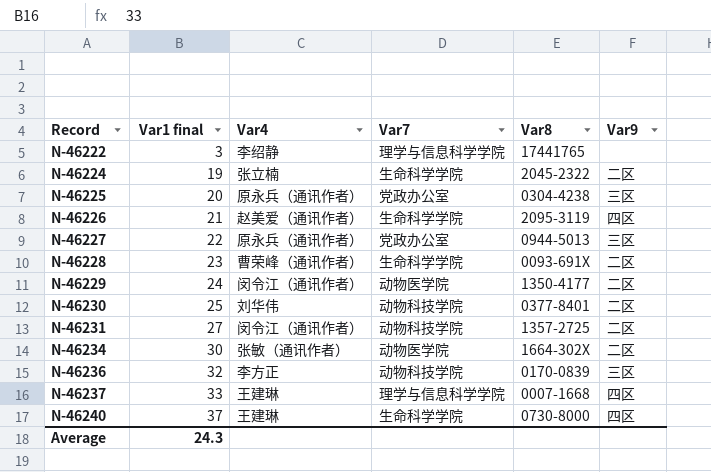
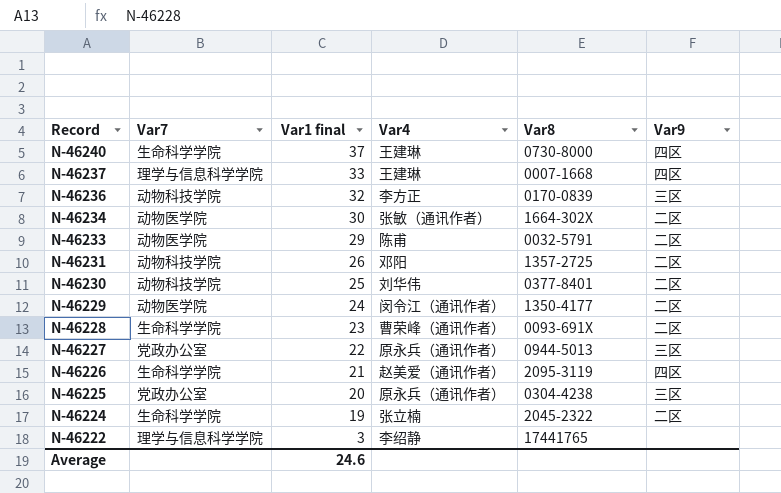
row order: Record ascending -> Record descending
column Var7 | position: 4 -> 2
row N-46233: none -> 动物医学院 | 29 | 陈甫 | 0032-5791 | 二区
N-46231 | Var1 final: 27 -> 26
N-46231 | Var4: 闵令江（通讯作者） -> 邓阳
Average | Var1 final: 24.3 -> 24.6

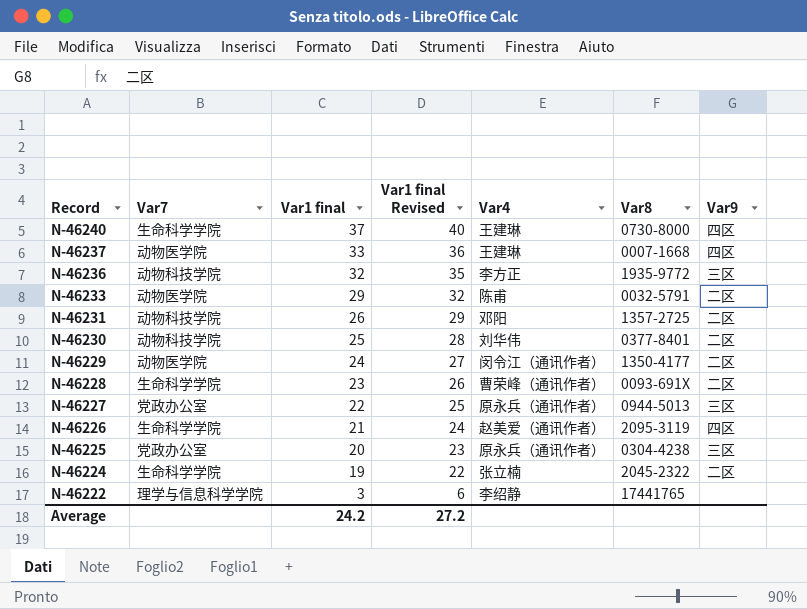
column Var1 final Revised | formula: none -> [Var1 final] + 3
row N-46234: 动物医学院 | 30 | 张敏（通讯作者） | 1664-302X | 二区 -> none
N-46237 | Var7: 理学与信息科学学院 -> 动物医学院
N-46236 | Var8: 0170-0839 -> 1935-9772
Average | Var1 final: 24.6 -> 24.2

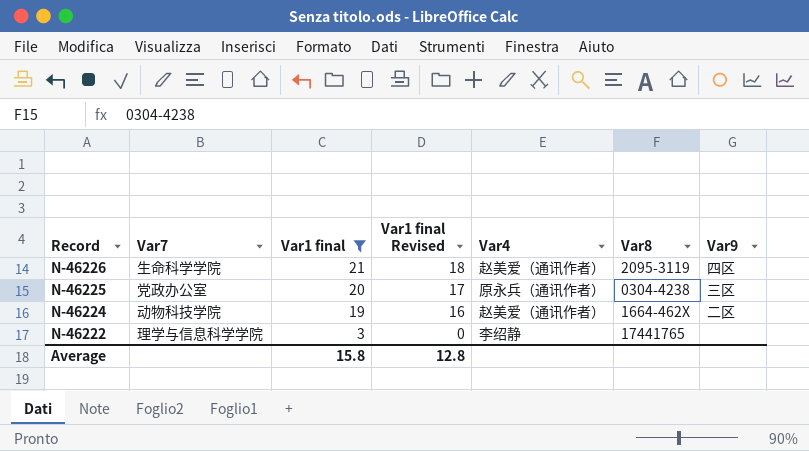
filter: none -> Var1 final <= 21
column Var1 final Revised | formula: [Var1 final] + 3 -> [Var1 final] - 3
N-46224 | Var7: 生命科学学院 -> 动物科技学院
N-46224 | Var4: 张立楠 -> 赵美爱（通讯作者）
N-46224 | Var8: 2045-2322 -> 1664-462X
Average | Var1 final: 24.2 -> 15.8
Average | Var1 final Revised: 27.2 -> 12.8

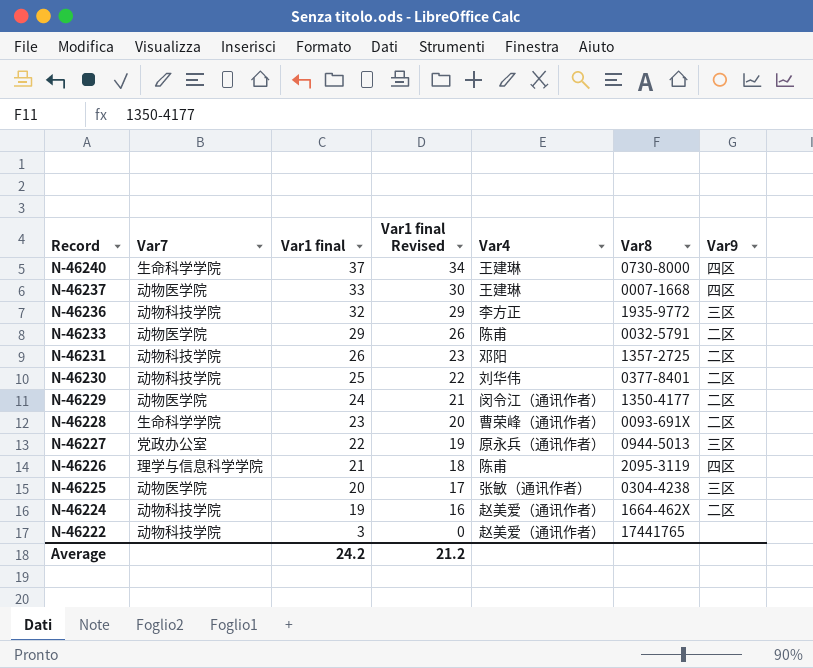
filter: Var1 final <= 21 -> none
N-46226 | Var7: 生命科学学院 -> 理学与信息科学学院
N-46226 | Var4: 赵美爱（通讯作者） -> 陈甫
N-46225 | Var7: 党政办公室 -> 动物医学院
N-46225 | Var4: 原永兵（通讯作者） -> 张敏（通讯作者）
N-46222 | Var7: 理学与信息科学学院 -> 动物科技学院
N-46222 | Var4: 李绍静 -> 赵美爱（通讯作者）
Average | Var1 final: 15.8 -> 24.2
Average | Var1 final Revised: 12.8 -> 21.2

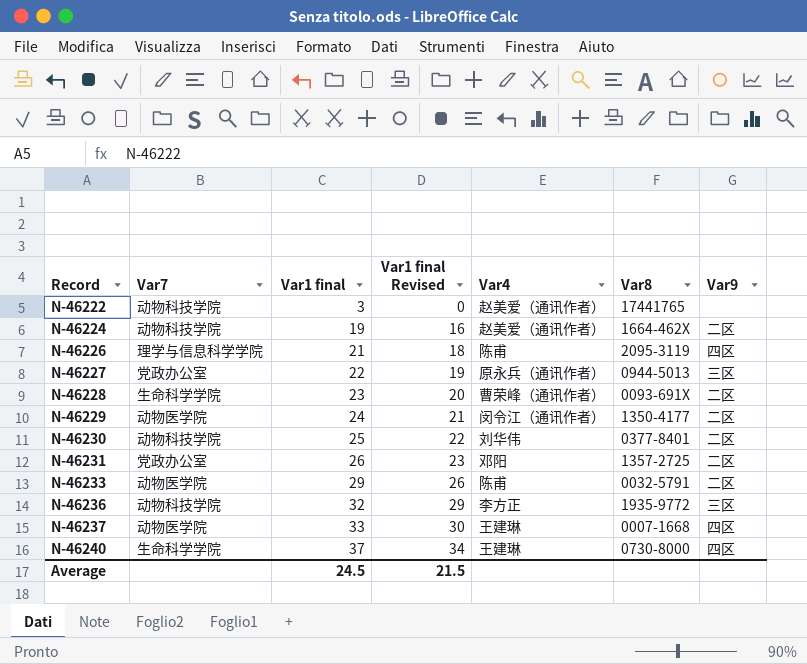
row order: Record descending -> Record ascending
row N-46225: 动物医学院 | 20 | 17 | 张敏（通讯作者） | 0304-4238 | 三区 -> none
N-46231 | Var7: 动物科技学院 -> 党政办公室
Average | Var1 final: 24.2 -> 24.5
Average | Var1 final Revised: 21.2 -> 21.5

